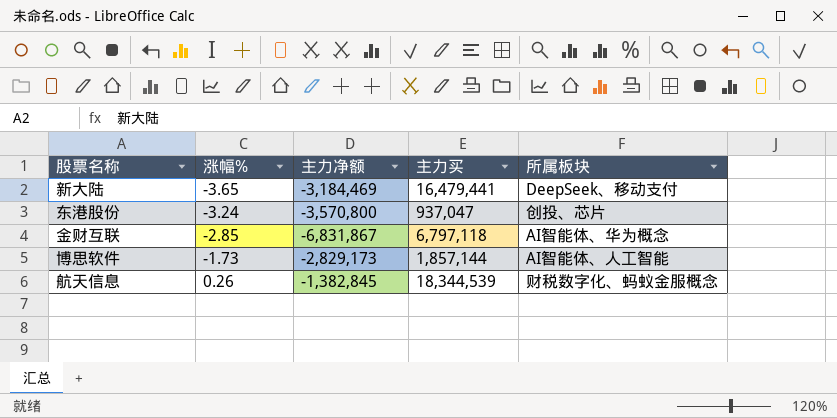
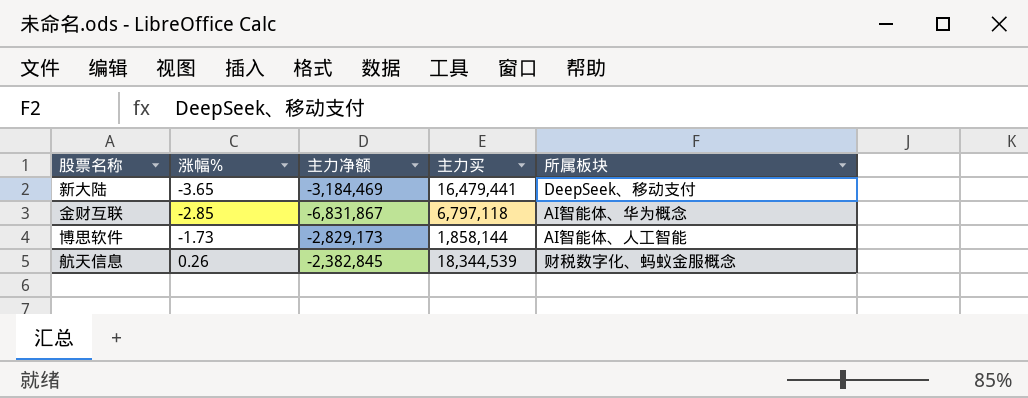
row 东港股份: -3.24 | -3,570,800 | 937,047 | 创投、芯片 -> none
博思软件 | 主力买: 1,857,144 -> 1,858,144
航天信息 | 主力净额: -1,382,845 -> -2,382,845

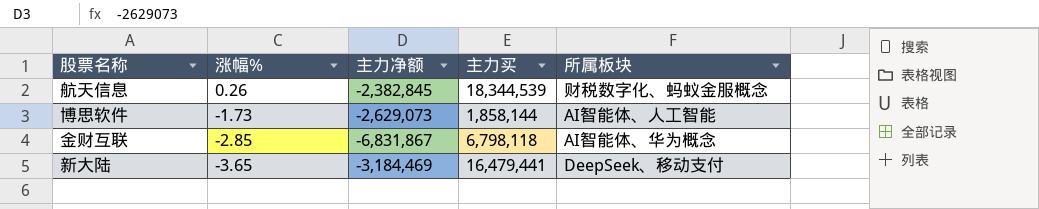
row order: 涨幅% ascending -> 涨幅% descending
博思软件 | 主力净额: -2,829,173 -> -2,629,073
金财互联 | 主力买: 6,797,118 -> 6,798,118

